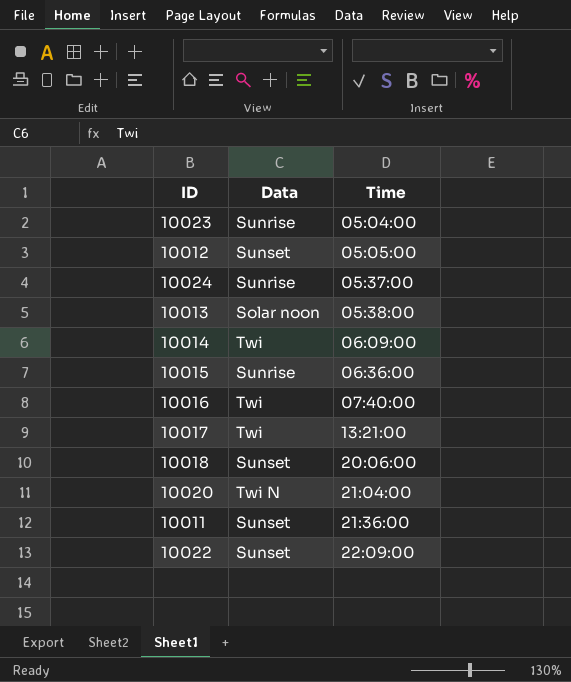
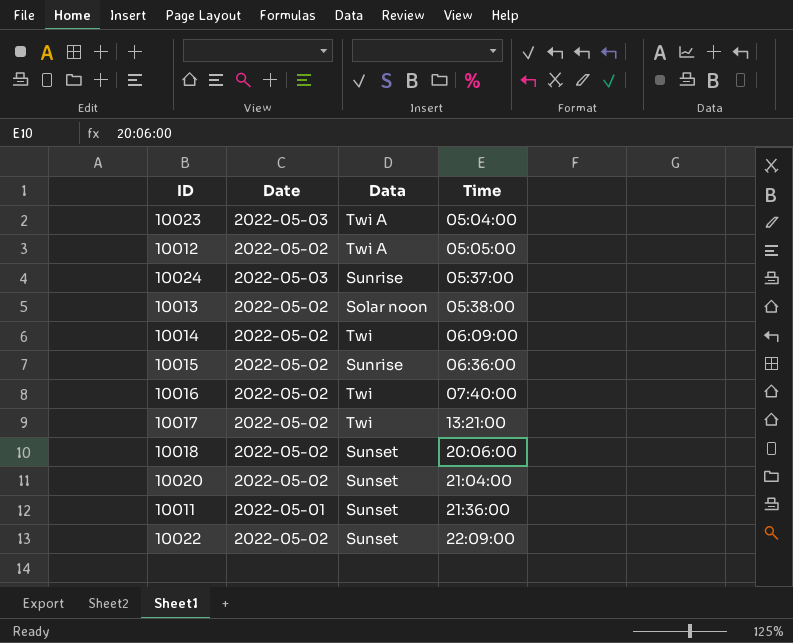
column Date | position: none -> 2
10023 | Data: Sunrise -> Twi A
10012 | Data: Sunset -> Twi A
10020 | Data: Twi N -> Sunset

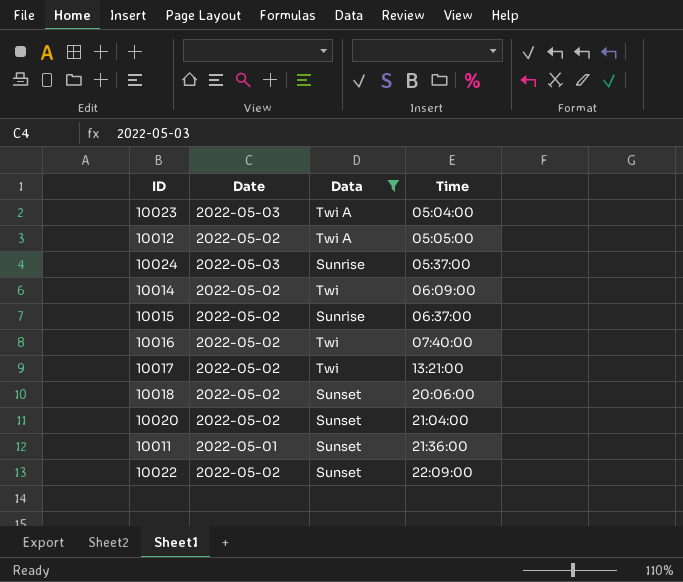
filter: none -> Data != Solar noon
10015 | Time: 06:36:00 -> 06:37:00

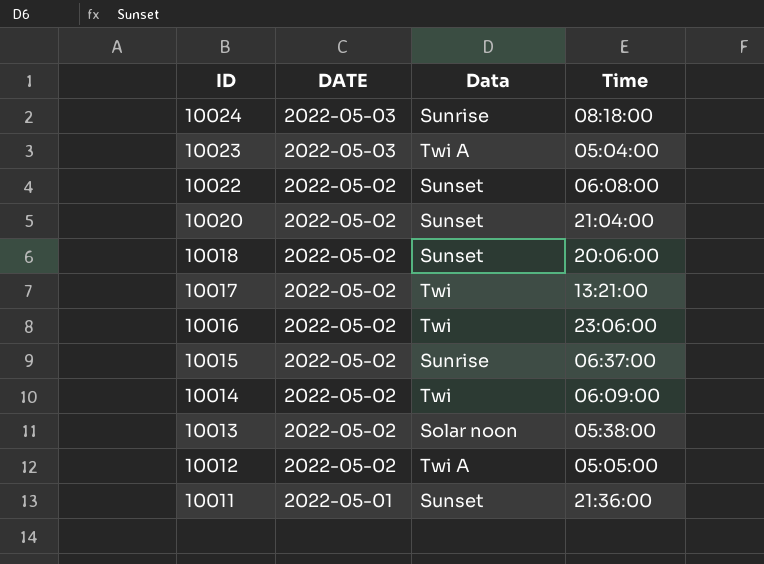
filter: Data != Solar noon -> none
row order: Time ascending -> ID descending
column name: Date -> DATE
10024 | Time: 05:37:00 -> 08:18:00
10022 | Time: 22:09:00 -> 06:08:00
10016 | Time: 07:40:00 -> 23:06:00

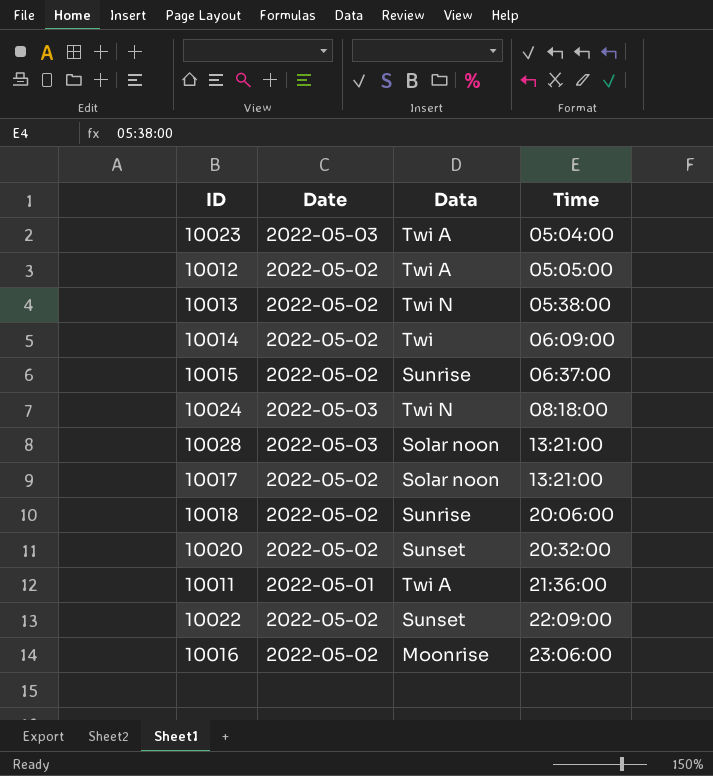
row order: ID descending -> Time ascending
column name: DATE -> Date
10013 | Data: Solar noon -> Twi N
10024 | Data: Sunrise -> Twi N
row 10028: none -> 2022-05-03 | Solar noon | 13:21:00
10017 | Data: Twi -> Solar noon
10018 | Data: Sunset -> Sunrise
10020 | Time: 21:04:00 -> 20:32:00
10011 | Data: Sunset -> Twi A
10022 | Time: 06:08:00 -> 22:09:00
10016 | Data: Twi -> Moonrise

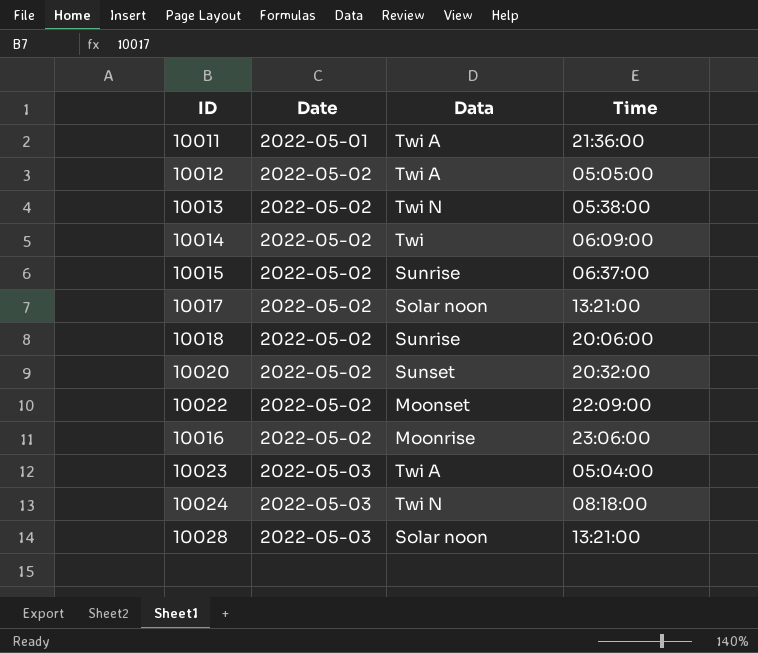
row order: Time ascending -> Date ascending
10022 | Data: Sunset -> Moonset

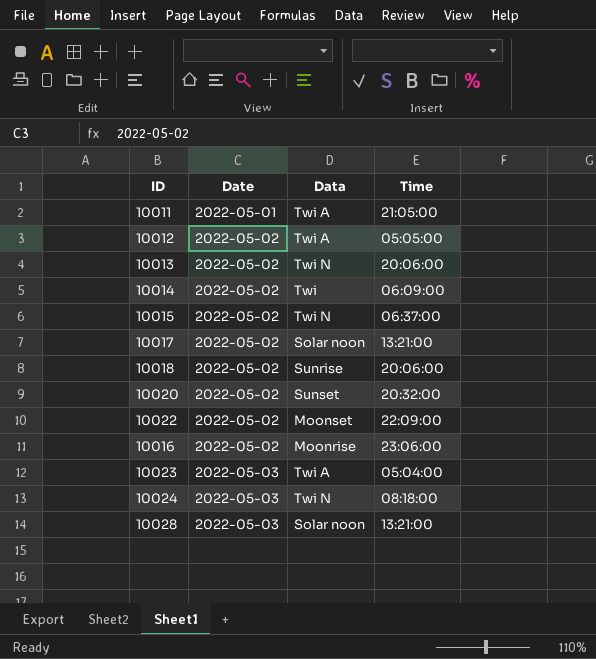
10011 | Time: 21:36:00 -> 21:05:00
10013 | Time: 05:38:00 -> 20:06:00
10015 | Data: Sunrise -> Twi N

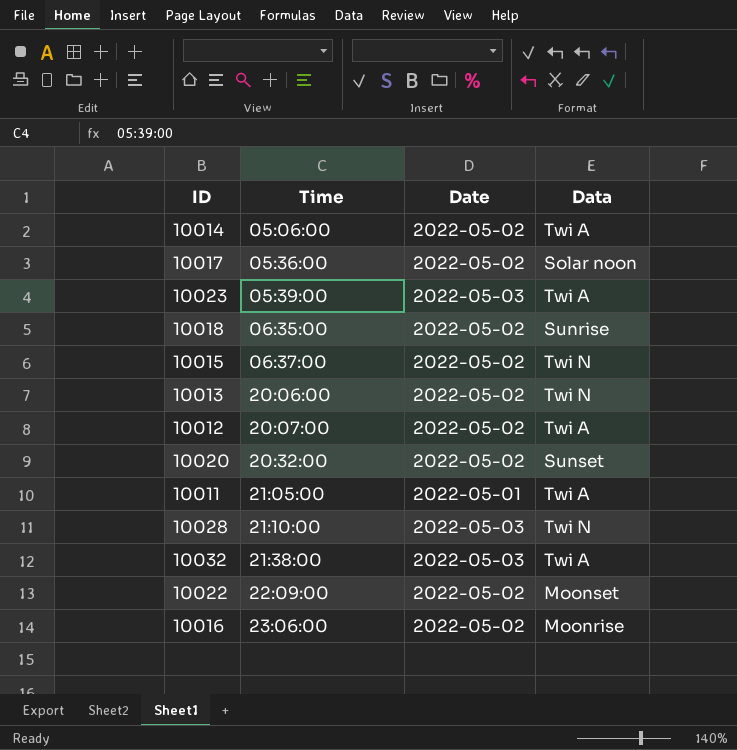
row order: Date ascending -> Time ascending
column Time | position: 4 -> 2
row 10024: 2022-05-03 | Twi N | 08:18:00 -> none
10014 | Time: 06:09:00 -> 05:06:00
10014 | Data: Twi -> Twi A
10017 | Time: 13:21:00 -> 05:36:00
10023 | Time: 05:04:00 -> 05:39:00
10018 | Time: 20:06:00 -> 06:35:00
10012 | Time: 05:05:00 -> 20:07:00
10028 | Time: 13:21:00 -> 21:10:00
10028 | Data: Solar noon -> Twi N
row 10032: none -> 21:38:00 | 2022-05-03 | Twi A

